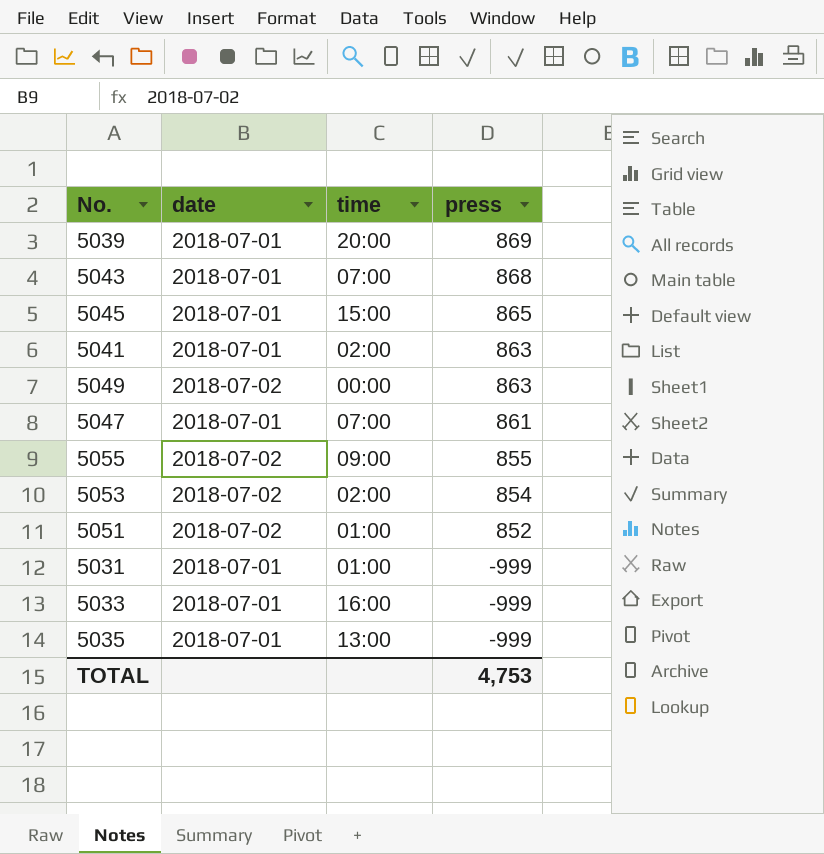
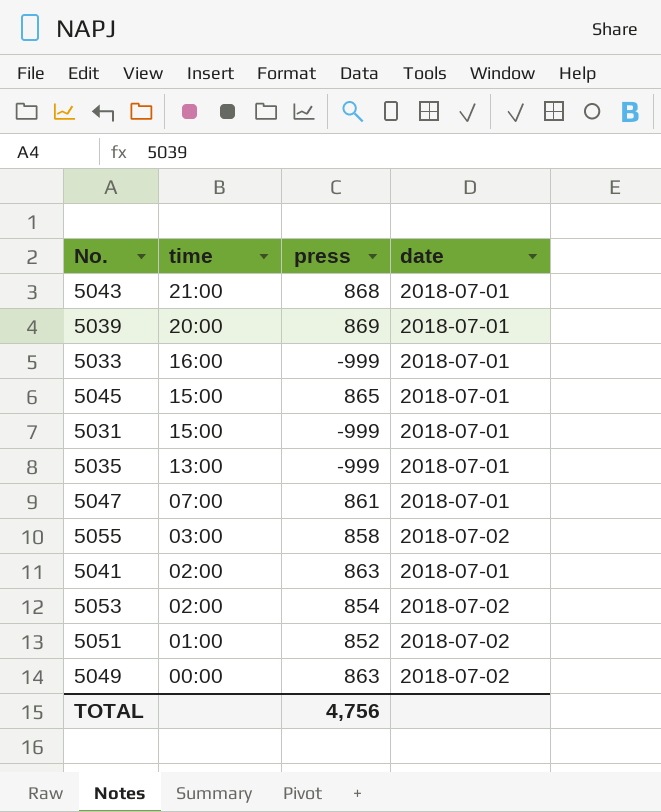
row order: press descending -> time descending
column date | position: 2 -> 4
5043 | time: 07:00 -> 21:00
5031 | time: 01:00 -> 15:00
5055 | time: 09:00 -> 03:00
5055 | press: 855 -> 858
TOTAL | press: 4,753 -> 4,756

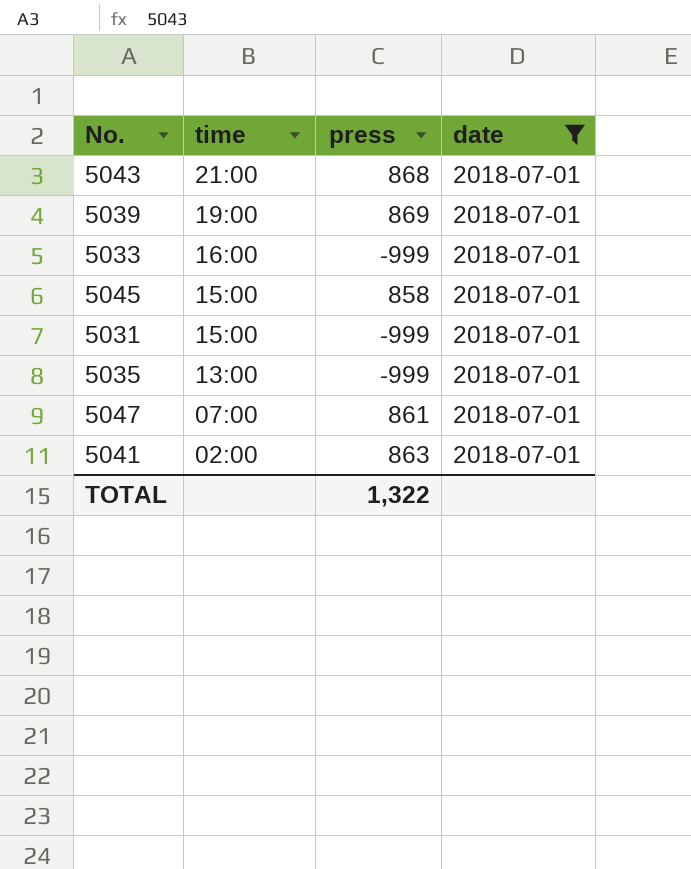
filter: none -> date = 2018-07-01
5039 | time: 20:00 -> 19:00
5045 | press: 865 -> 858
TOTAL | press: 4,756 -> 1,322

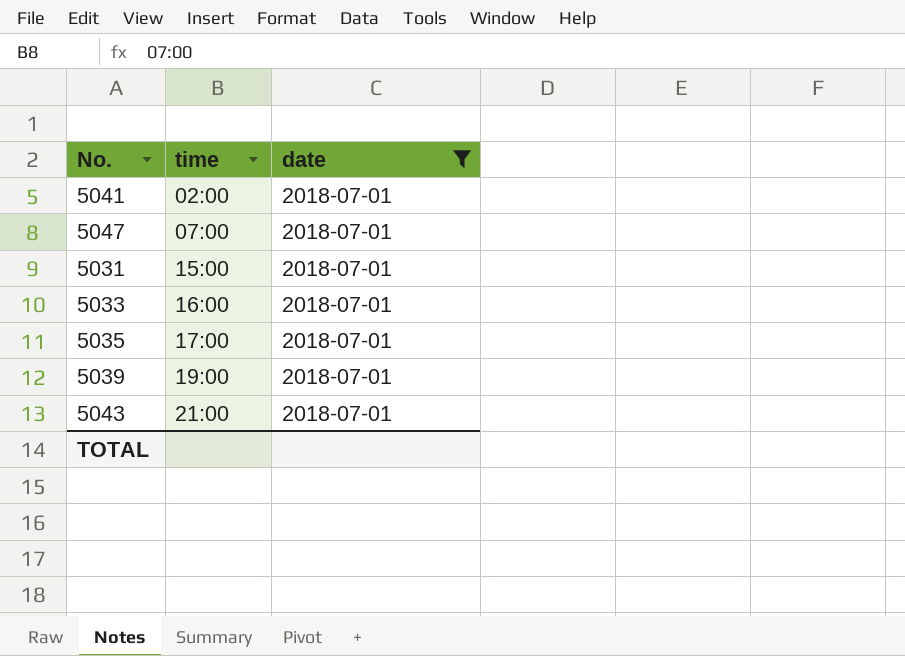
row order: time descending -> time ascending
column press | position: 3 -> none
row 5045: 15:00 | 858 | 2018-07-01 -> none
5035 | time: 13:00 -> 17:00

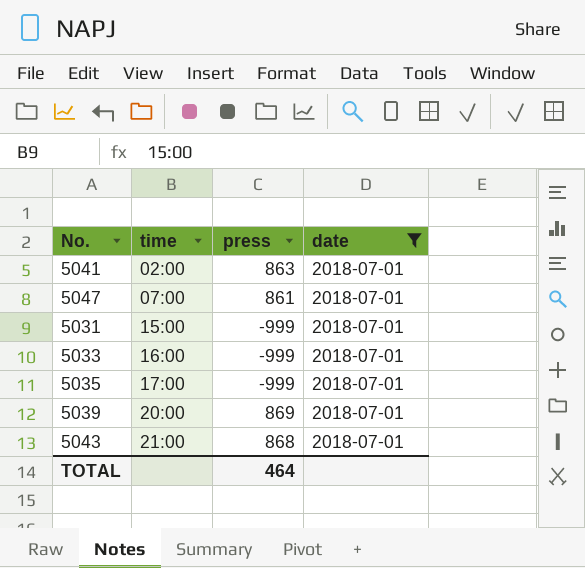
column press | position: none -> 3
5039 | time: 19:00 -> 20:00

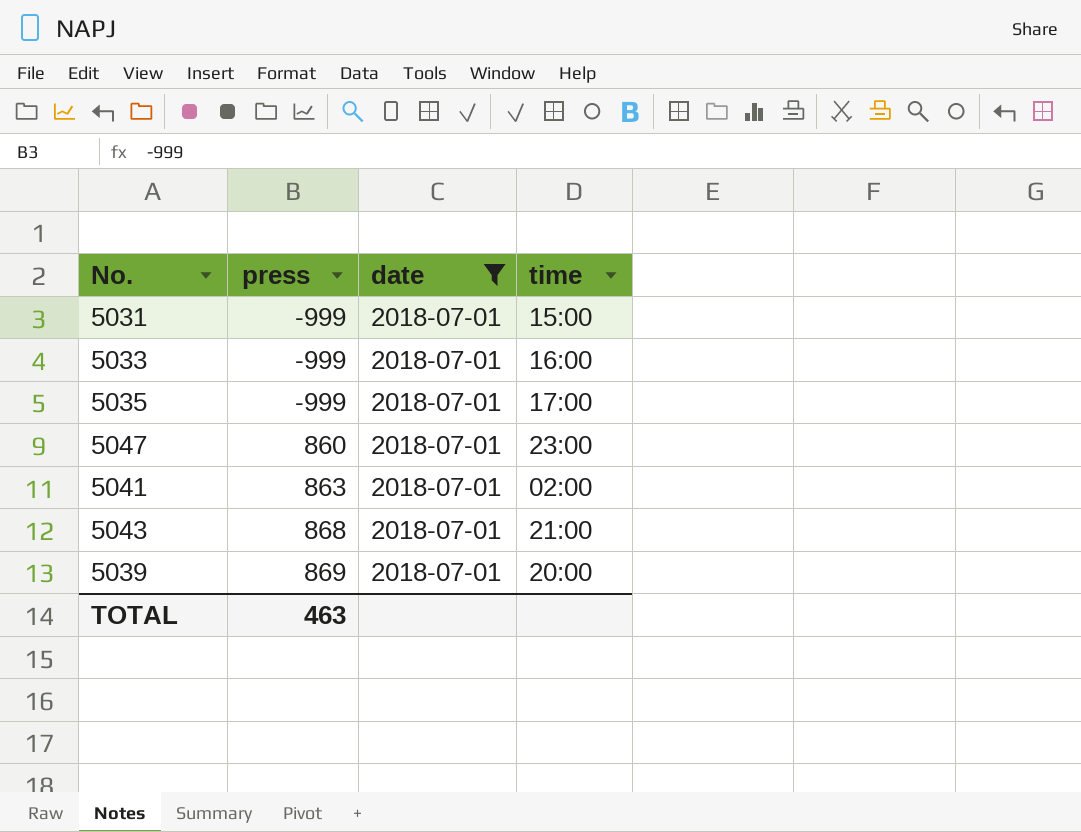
row order: time ascending -> press ascending
column time | position: 2 -> 4
5047 | press: 861 -> 860
5047 | time: 07:00 -> 23:00
TOTAL | press: 464 -> 463

